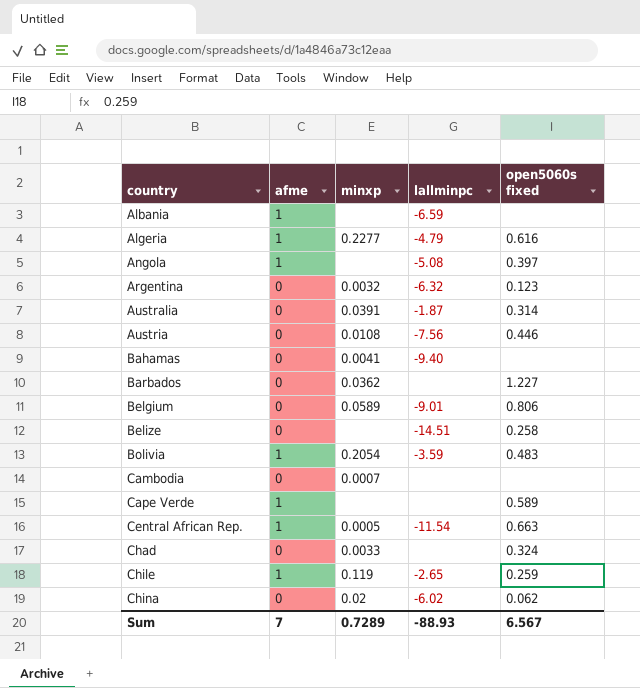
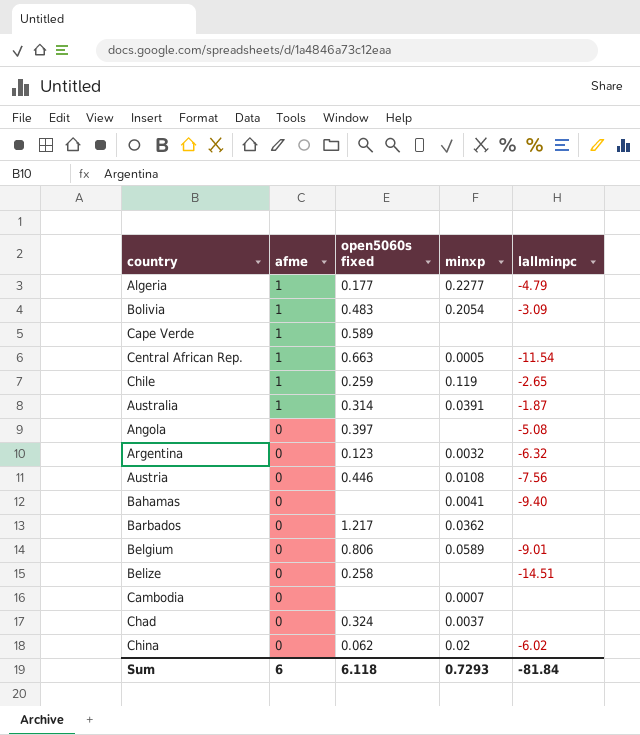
row order: country ascending -> afme descending
column open5060s fixed | position: 5 -> 3
row Albania: 1 | none | -6.59 | none -> none
Algeria | open5060s fixed: 0.616 -> 0.177
Bolivia | lallminpc: -3.59 -> -3.09
Australia | afme: 0 -> 1
Angola | afme: 1 -> 0
Barbados | open5060s fixed: 1.227 -> 1.217
Chad | minxp: 0.0033 -> 0.0037
Sum | afme: 7 -> 6
Sum | open5060s fixed: 6.567 -> 6.118
Sum | minxp: 0.7289 -> 0.7293
Sum | lallminpc: -88.93 -> -81.84

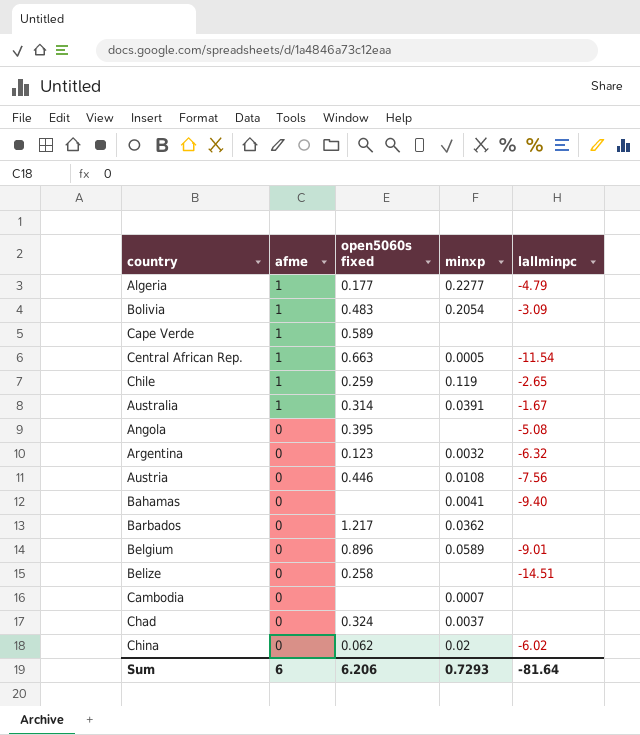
Australia | lallminpc: -1.87 -> -1.67
Angola | open5060s fixed: 0.397 -> 0.395
Belgium | open5060s fixed: 0.806 -> 0.896
Sum | open5060s fixed: 6.118 -> 6.206
Sum | lallminpc: -81.84 -> -81.64

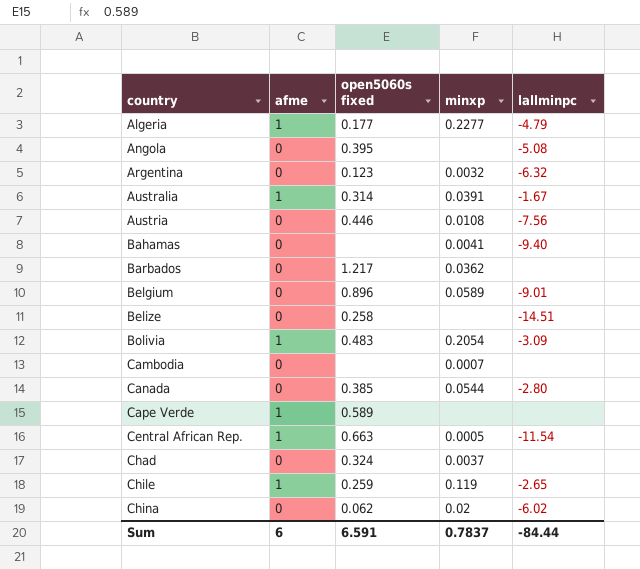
row order: afme descending -> country ascending
row Canada: none -> 0 | 0.385 | 0.0544 | -2.80
Sum | open5060s fixed: 6.206 -> 6.591
Sum | minxp: 0.7293 -> 0.7837
Sum | lallminpc: -81.64 -> -84.44

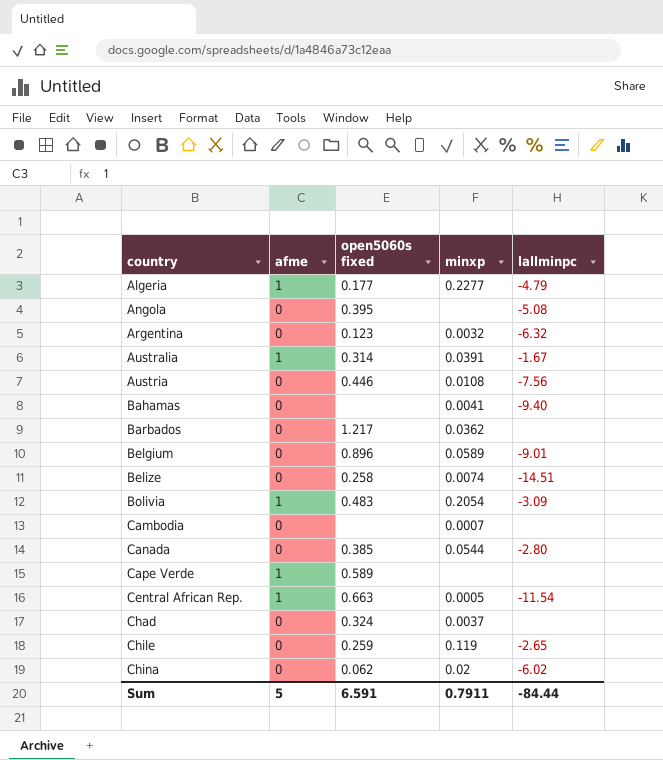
Belize | minxp: none -> 0.0074
Chile | afme: 1 -> 0
Sum | afme: 6 -> 5
Sum | minxp: 0.7837 -> 0.7911

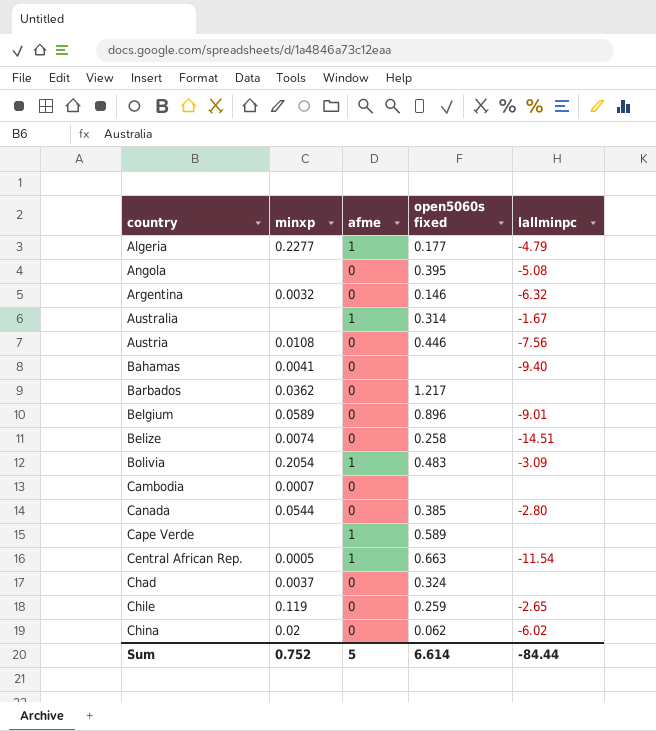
column minxp | position: 4 -> 2
Argentina | open5060s fixed: 0.123 -> 0.146
Australia | minxp: 0.0391 -> none
Sum | minxp: 0.7911 -> 0.752
Sum | open5060s fixed: 6.591 -> 6.614

